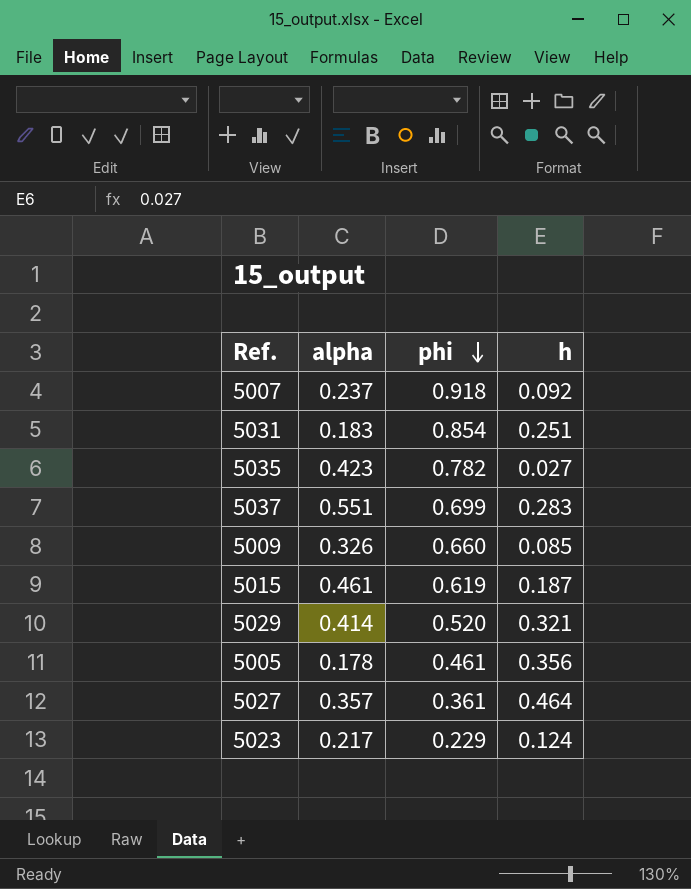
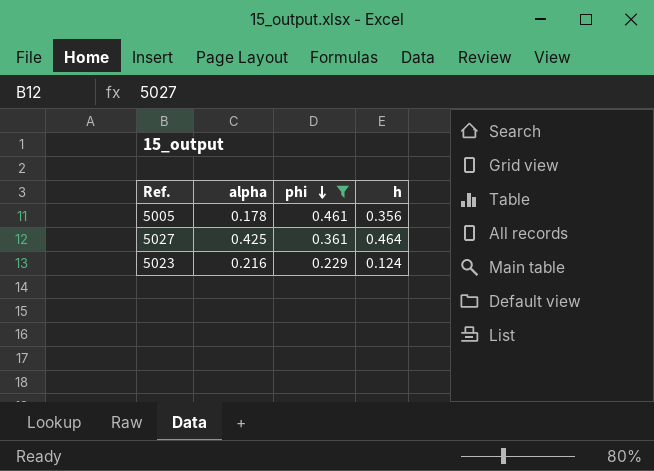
filter: none -> phi <= 0.461
5027 | alpha: 0.357 -> 0.425
5023 | alpha: 0.217 -> 0.216

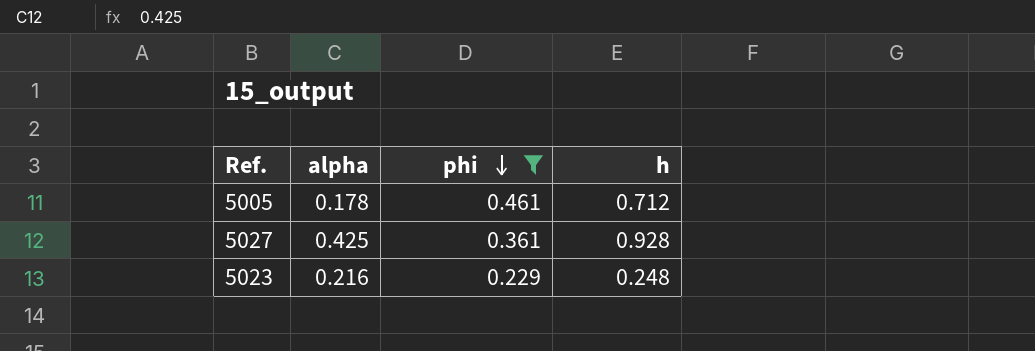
5005 | h: 0.356 -> 0.712
5027 | h: 0.464 -> 0.928
5023 | h: 0.124 -> 0.248

